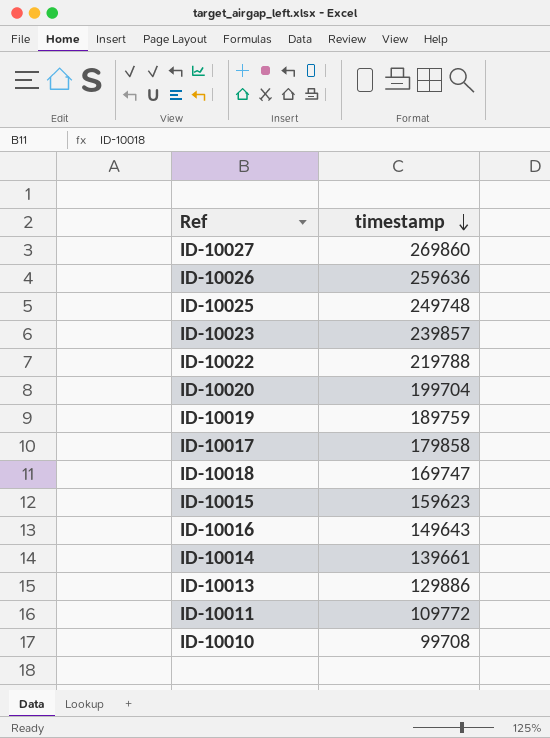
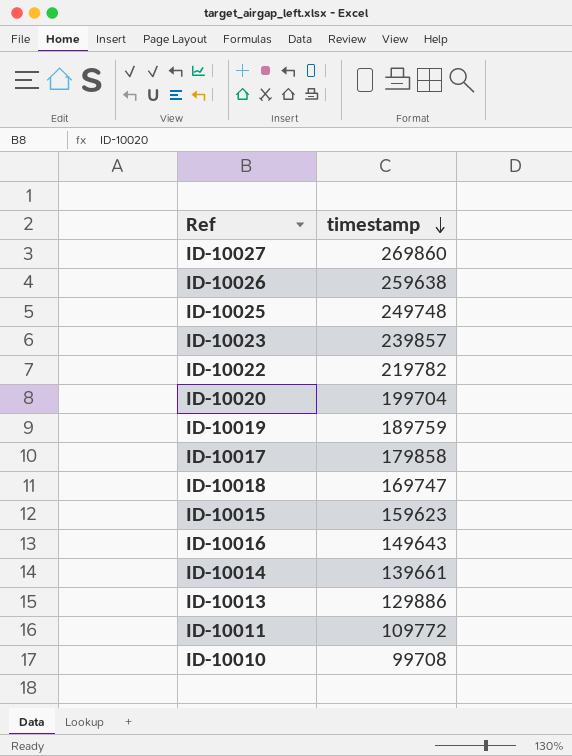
ID-10026 | timestamp: 259636 -> 259638
ID-10022 | timestamp: 219788 -> 219782

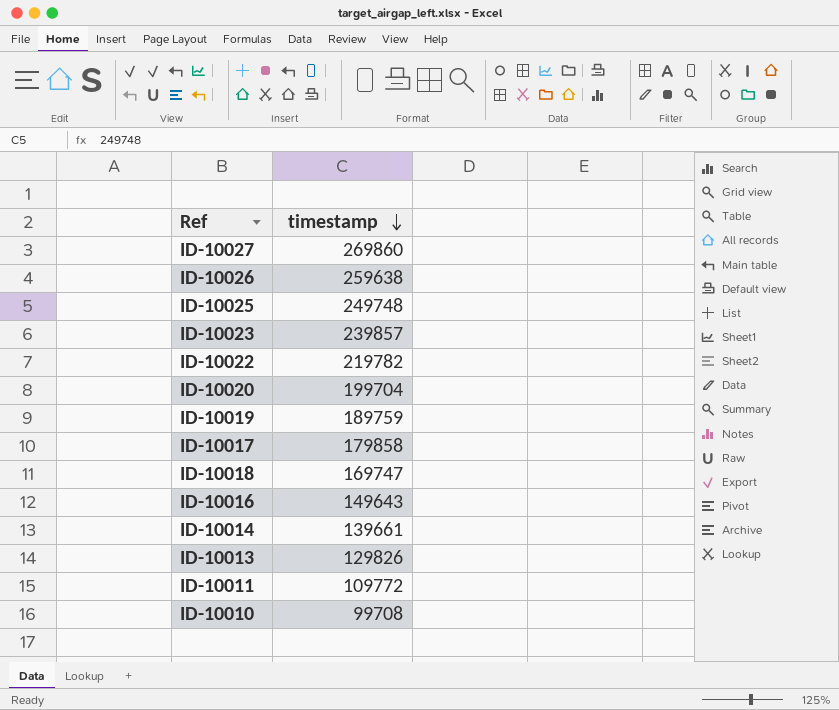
row ID-10015: 159623 -> none
ID-10013 | timestamp: 129886 -> 129826

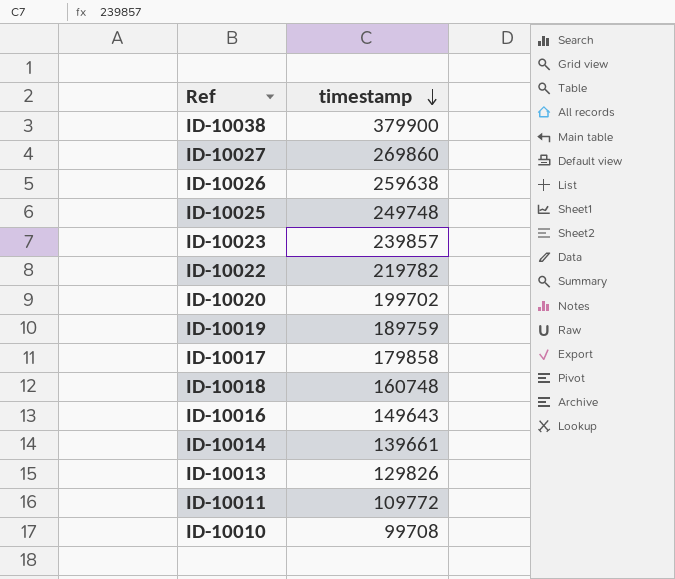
row ID-10038: none -> 379900
ID-10020 | timestamp: 199704 -> 199702
ID-10018 | timestamp: 169747 -> 160748

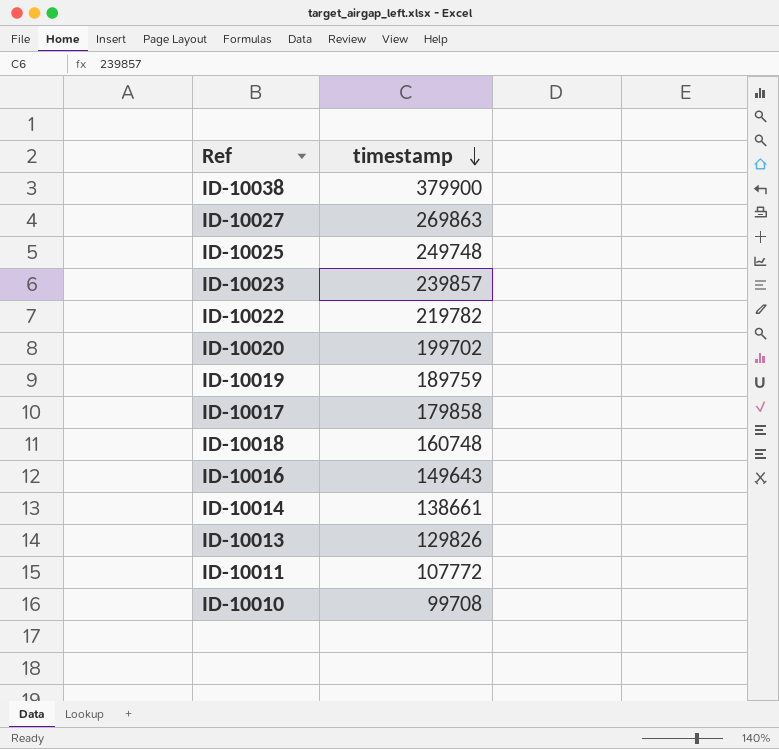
row ID-10026: 259638 -> none
ID-10027 | timestamp: 269860 -> 269863
ID-10014 | timestamp: 139661 -> 138661
ID-10011 | timestamp: 109772 -> 107772

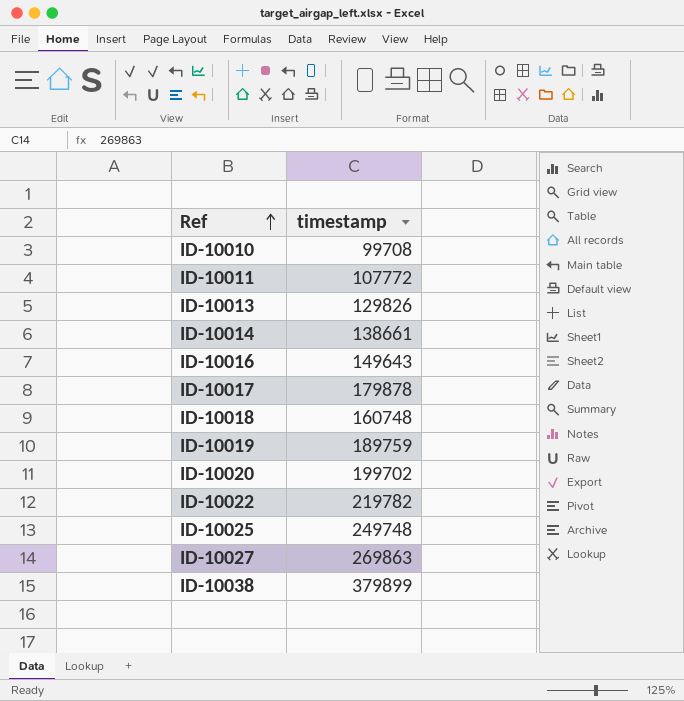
row order: timestamp descending -> Ref ascending
row ID-10023: 239857 -> none
ID-10017 | timestamp: 179858 -> 179878
ID-10038 | timestamp: 379900 -> 379899

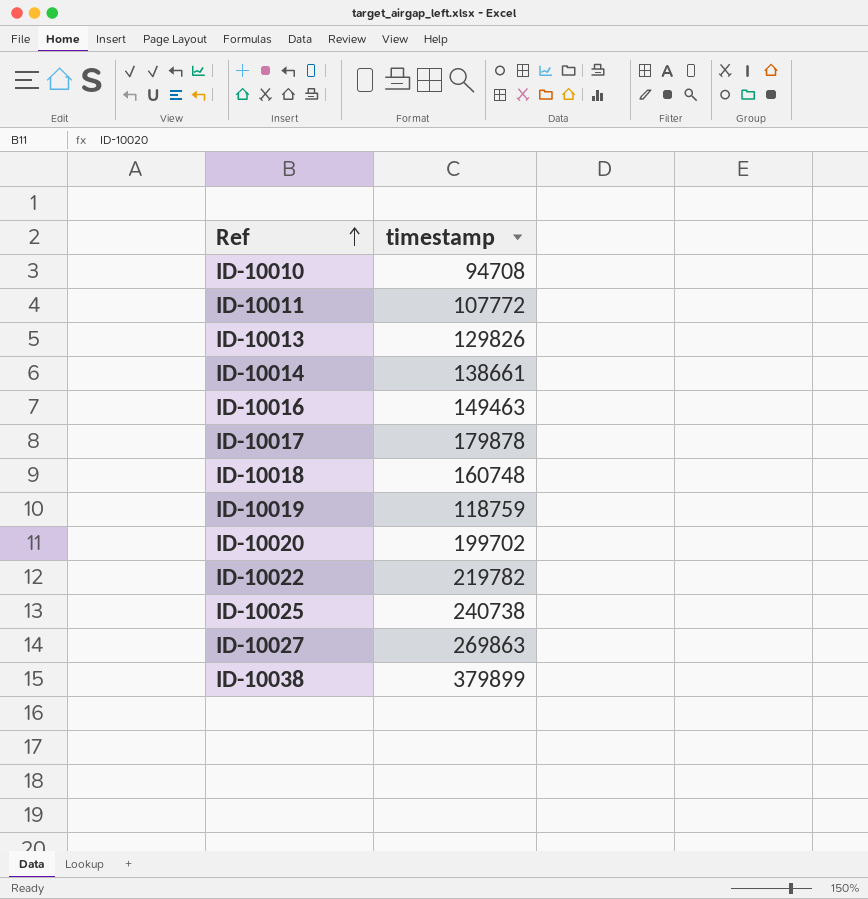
ID-10010 | timestamp: 99708 -> 94708
ID-10016 | timestamp: 149643 -> 149463
ID-10019 | timestamp: 189759 -> 118759
ID-10025 | timestamp: 249748 -> 240738

